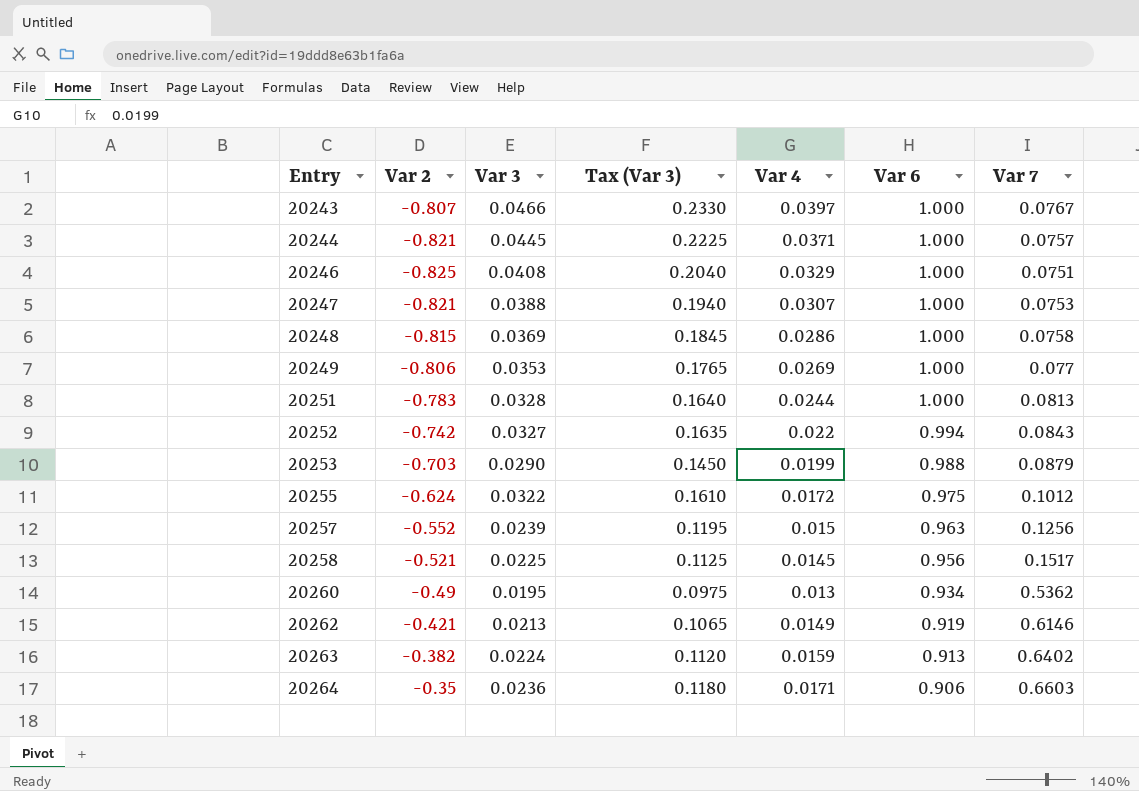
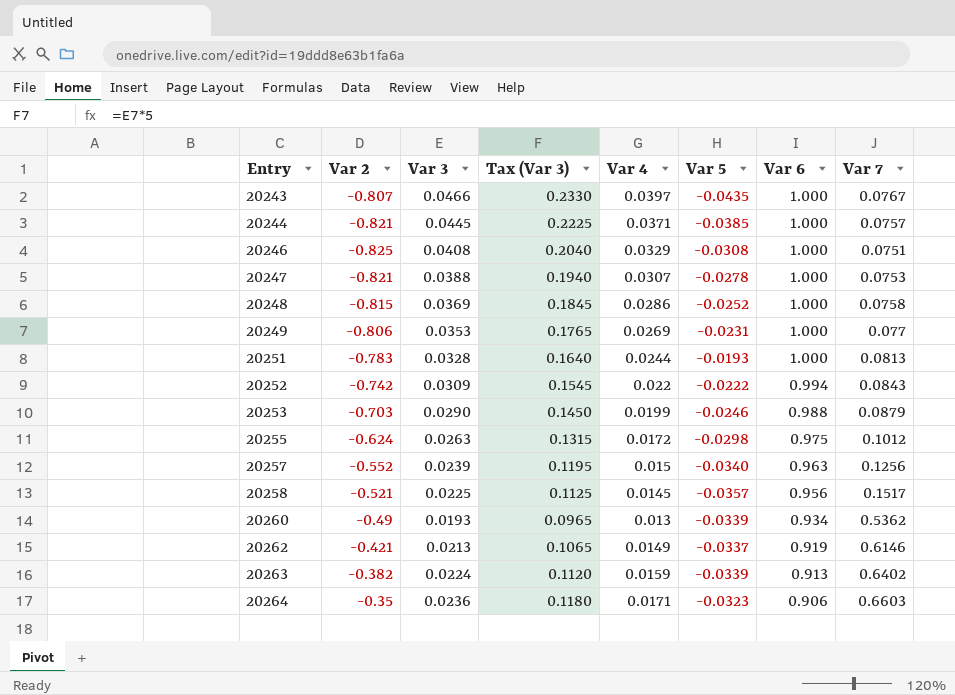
column Var 5 | position: none -> 6
20252 | Var 3: 0.0327 -> 0.0309
20252 | Tax (Var 3): 0.1635 -> 0.1545
20255 | Var 3: 0.0322 -> 0.0263
20255 | Tax (Var 3): 0.1610 -> 0.1315
20260 | Var 3: 0.0195 -> 0.0193
20260 | Tax (Var 3): 0.0975 -> 0.0965

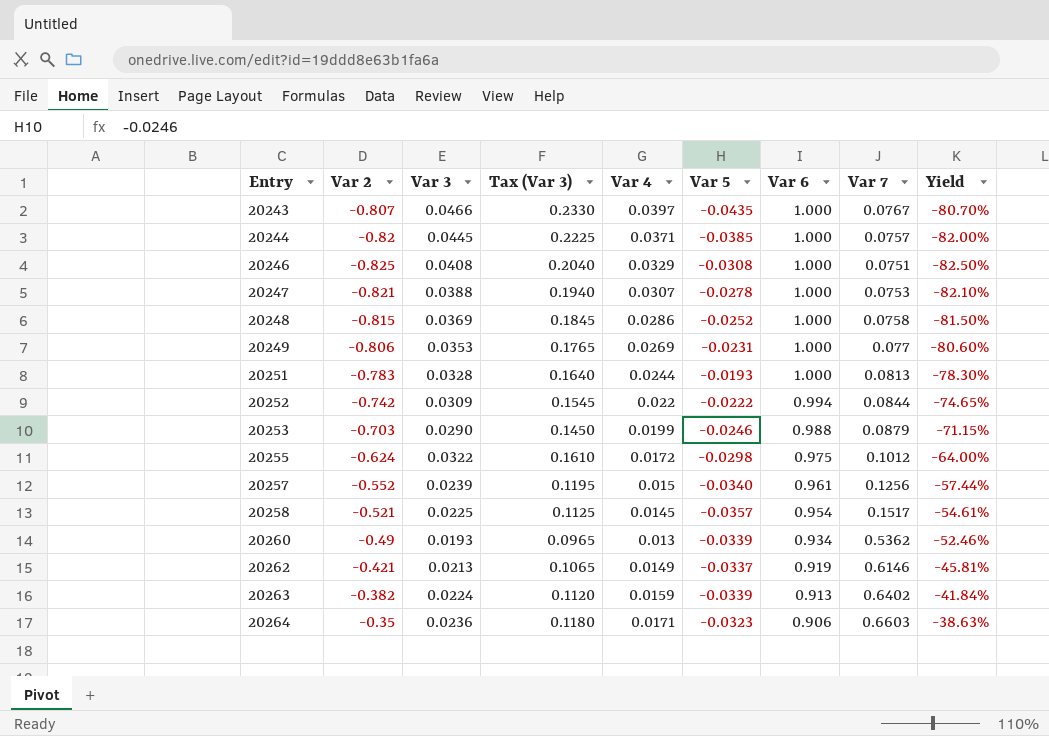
column Yield | formula: none -> [Var 2] / [Var 6]
20244 | Var 2: -0.821 -> -0.82
20252 | Var 7: 0.0843 -> 0.0844
20255 | Var 3: 0.0263 -> 0.0322
20255 | Tax (Var 3): 0.1315 -> 0.1610
20257 | Var 6: 0.963 -> 0.961
20258 | Var 6: 0.956 -> 0.954

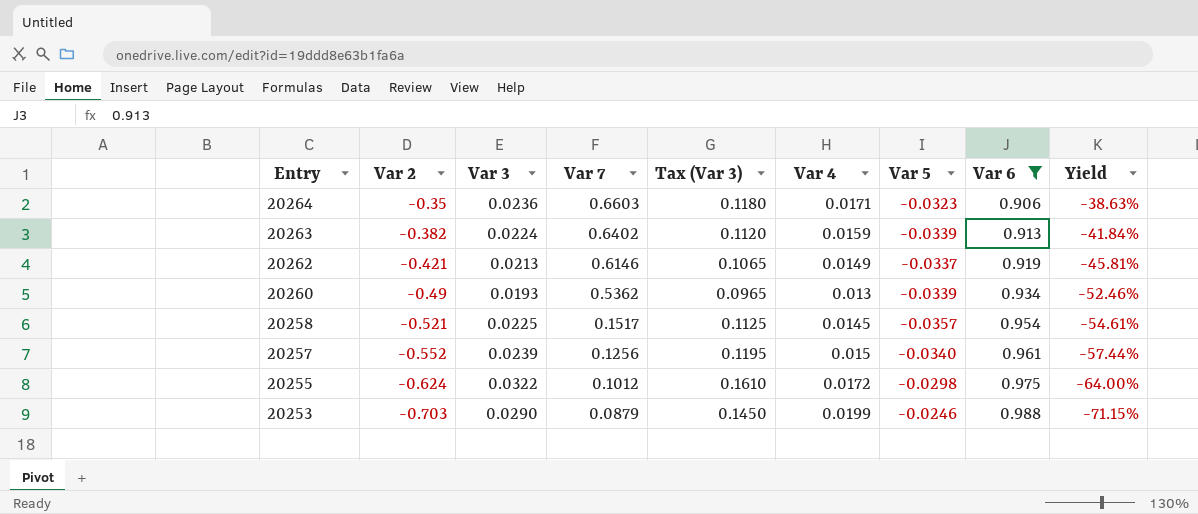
filter: none -> Var 6 <= 0.988
row order: Entry ascending -> Entry descending
column Var 7 | position: 8 -> 4

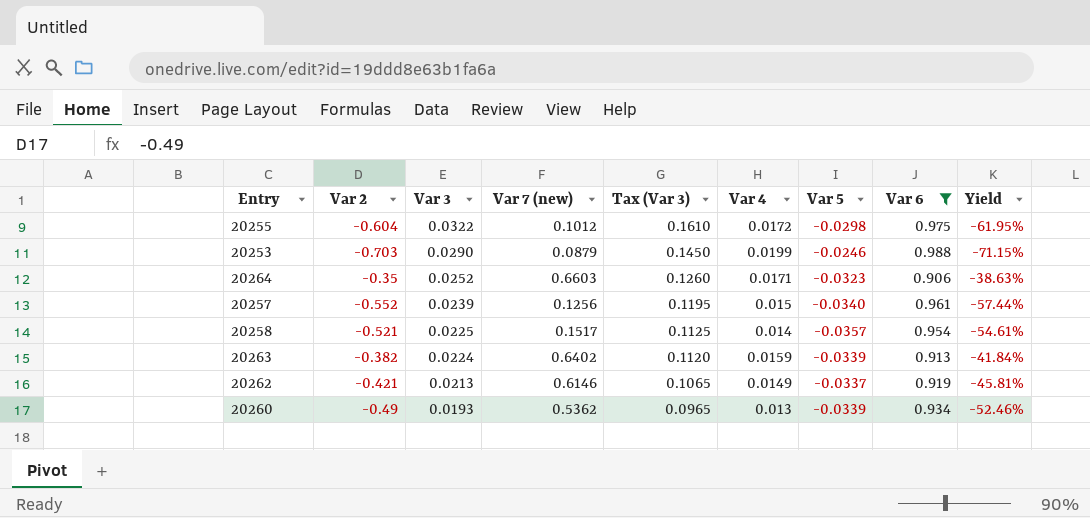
row order: Entry descending -> Var 3 descending
column name: Var 7 -> Var 7 (new)
20255 | Var 2: -0.624 -> -0.604
20255 | Yield: -64.00% -> -61.95%
20264 | Var 3: 0.0236 -> 0.0252
20264 | Tax (Var 3): 0.1180 -> 0.1260
20258 | Var 4: 0.0145 -> 0.014

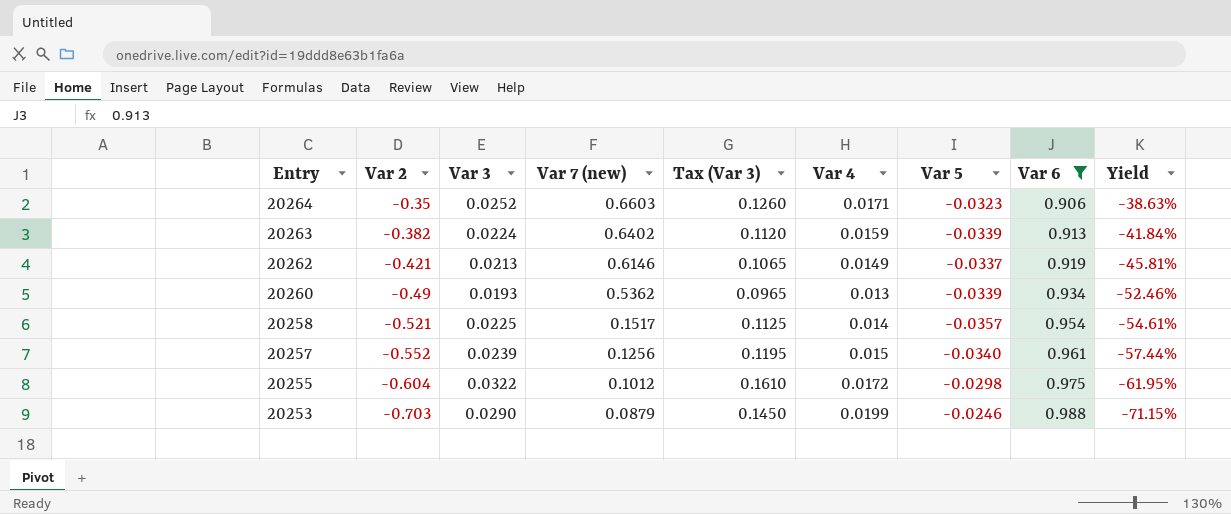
row order: Var 3 descending -> Entry descending

